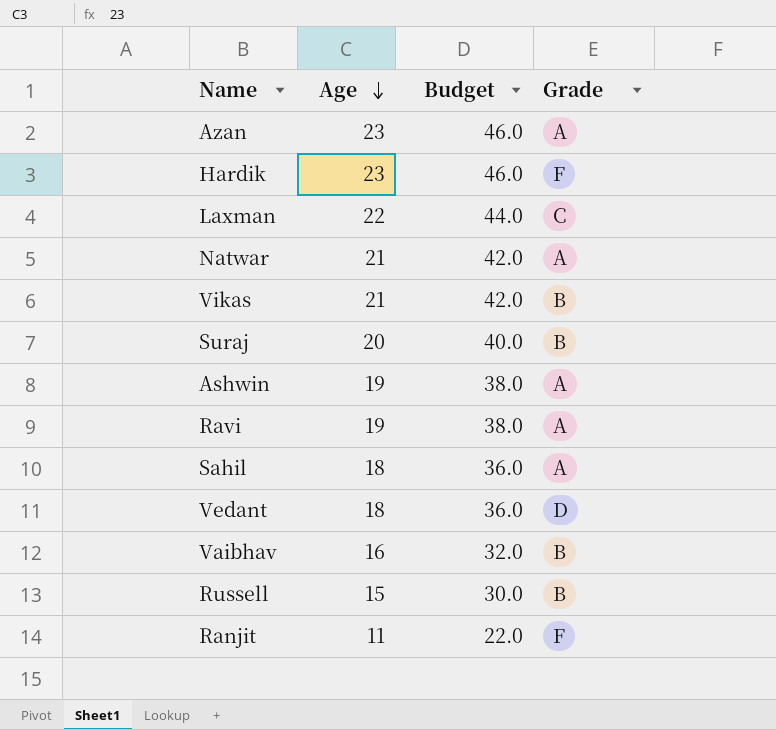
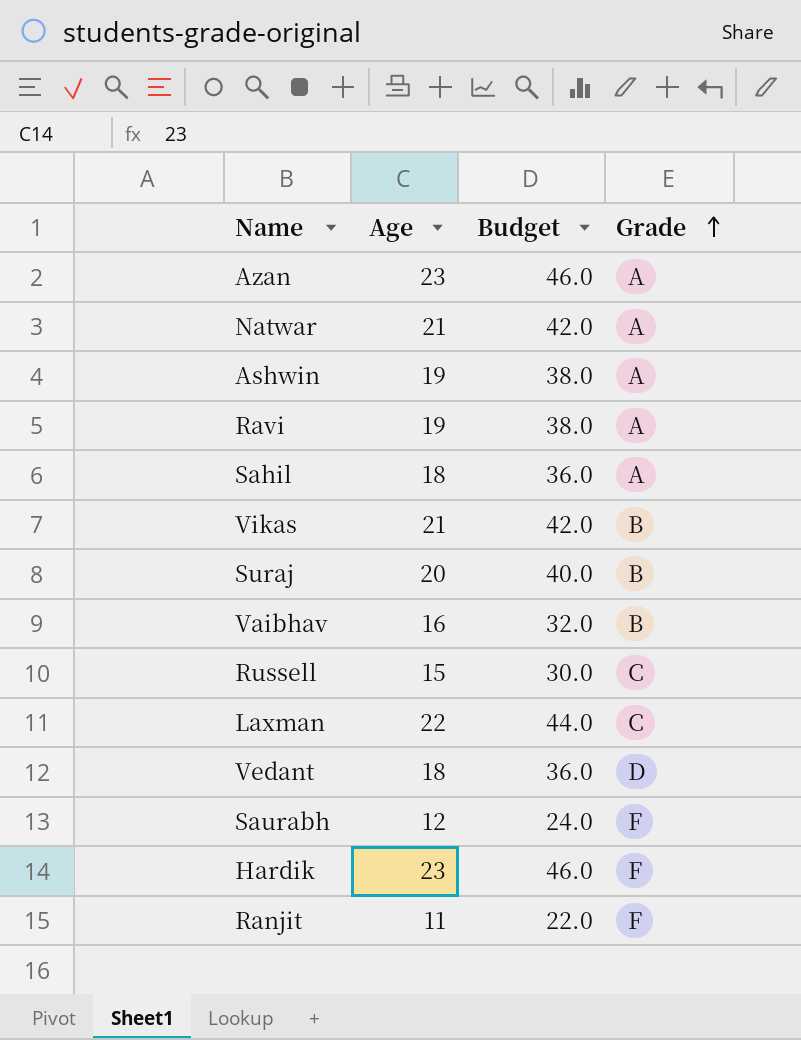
row order: Age descending -> Grade ascending
Russell | Grade: B -> C
row Saurabh: none -> 12 | 24.0 | F

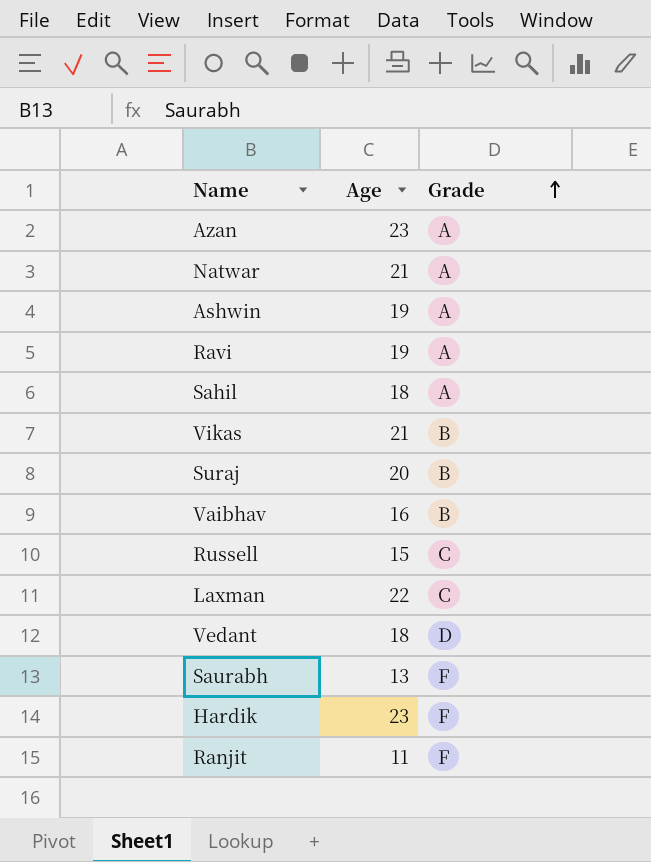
column Budget | formula: [Age] * 2 -> none
Saurabh | Age: 12 -> 13

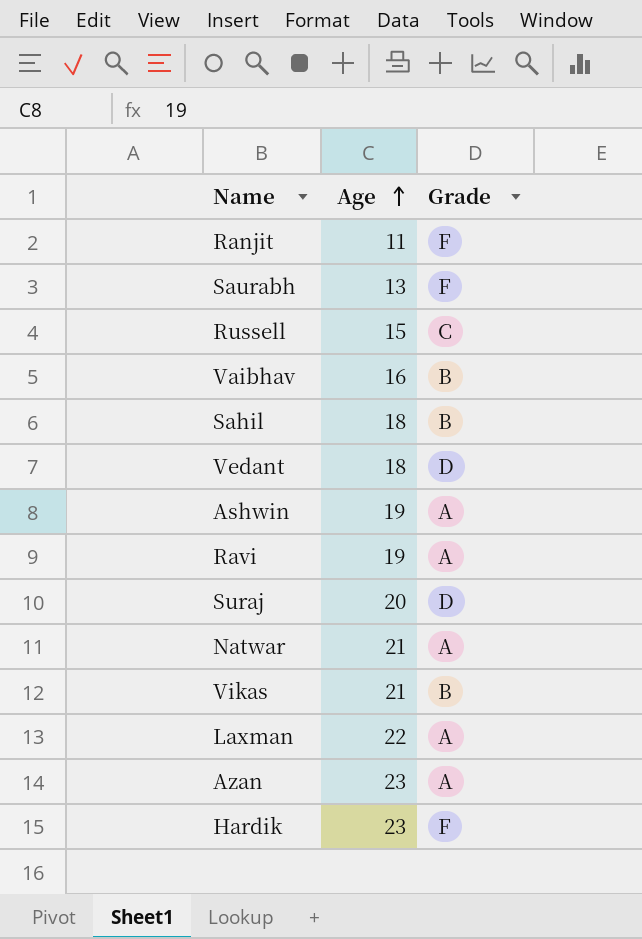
row order: Grade ascending -> Age ascending
Sahil | Grade: A -> B
Suraj | Grade: B -> D
Laxman | Grade: C -> A

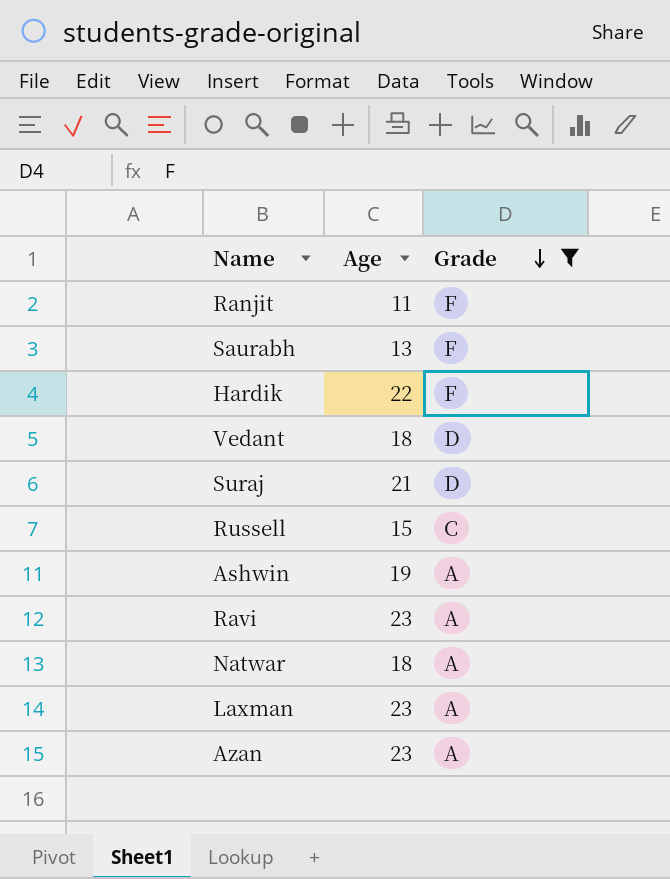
filter: none -> Grade != B
row order: Age ascending -> Grade descending
Hardik | Age: 23 -> 22
Suraj | Age: 20 -> 21
Ravi | Age: 19 -> 23
Natwar | Age: 21 -> 18
Laxman | Age: 22 -> 23

